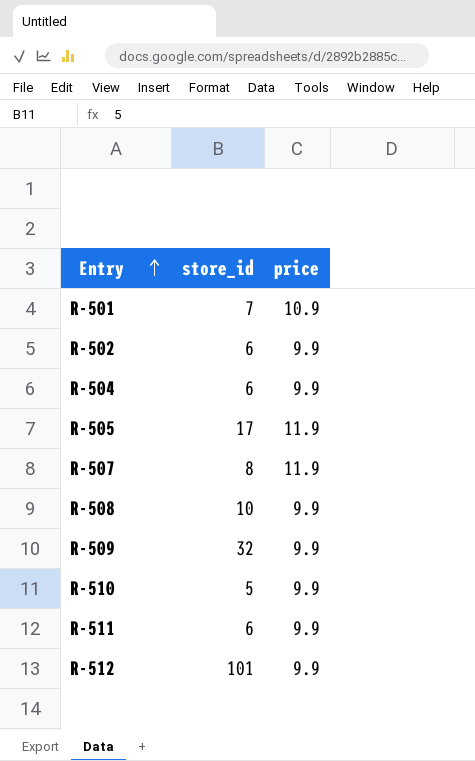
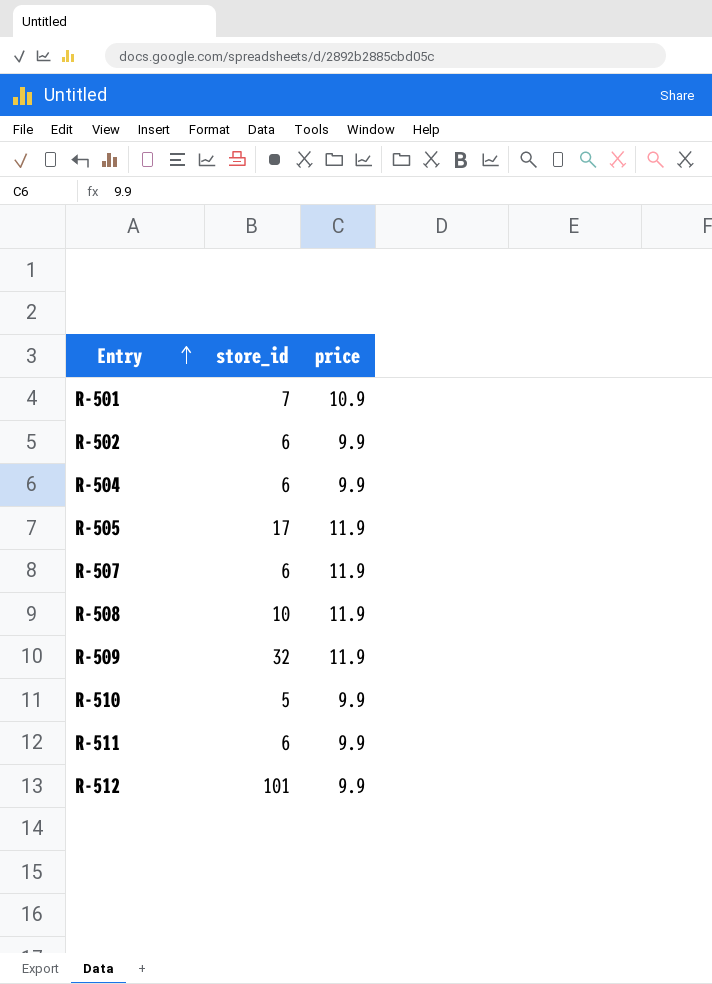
R-507 | store_id: 8 -> 6
R-508 | price: 9.9 -> 11.9
R-509 | price: 9.9 -> 11.9

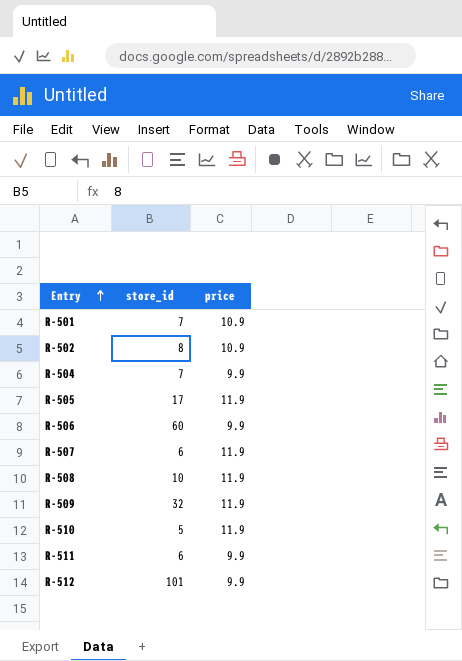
R-502 | store_id: 6 -> 8
R-502 | price: 9.9 -> 10.9
R-504 | store_id: 6 -> 7
row R-506: none -> 60 | 9.9
R-510 | price: 9.9 -> 11.9

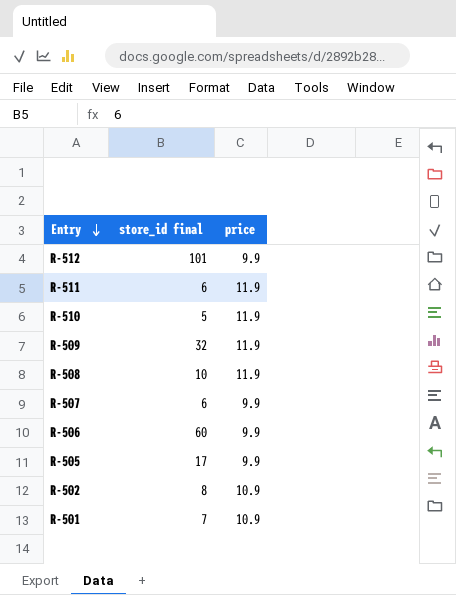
row order: Entry ascending -> Entry descending
column name: store_id -> store_id final
row R-504: 7 | 9.9 -> none
R-511 | price: 9.9 -> 11.9
R-507 | price: 11.9 -> 9.9
R-505 | price: 11.9 -> 9.9

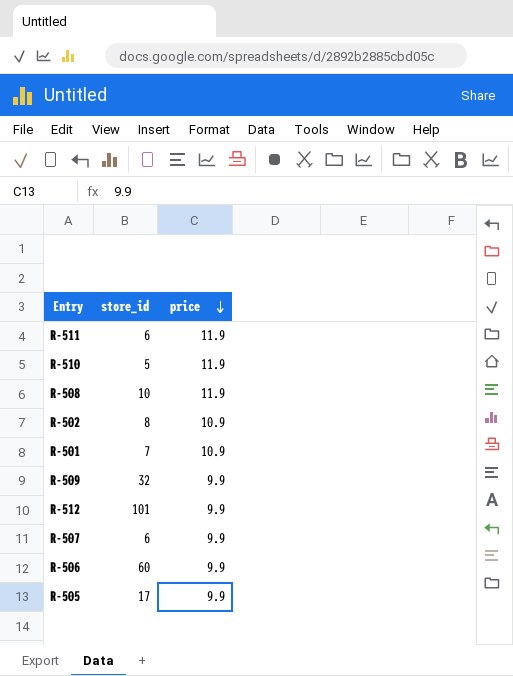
row order: Entry descending -> price descending
column name: store_id final -> store_id
R-509 | price: 11.9 -> 9.9

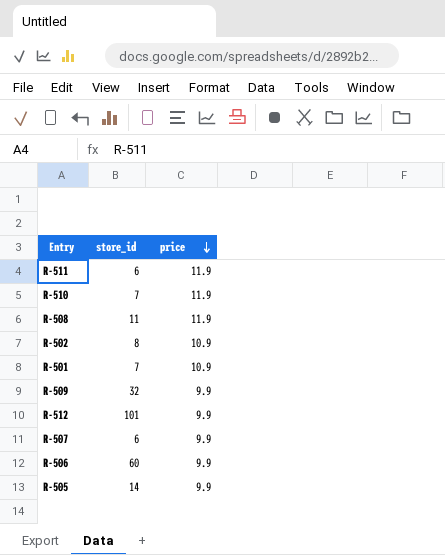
R-510 | store_id: 5 -> 7
R-508 | store_id: 10 -> 11
R-505 | store_id: 17 -> 14

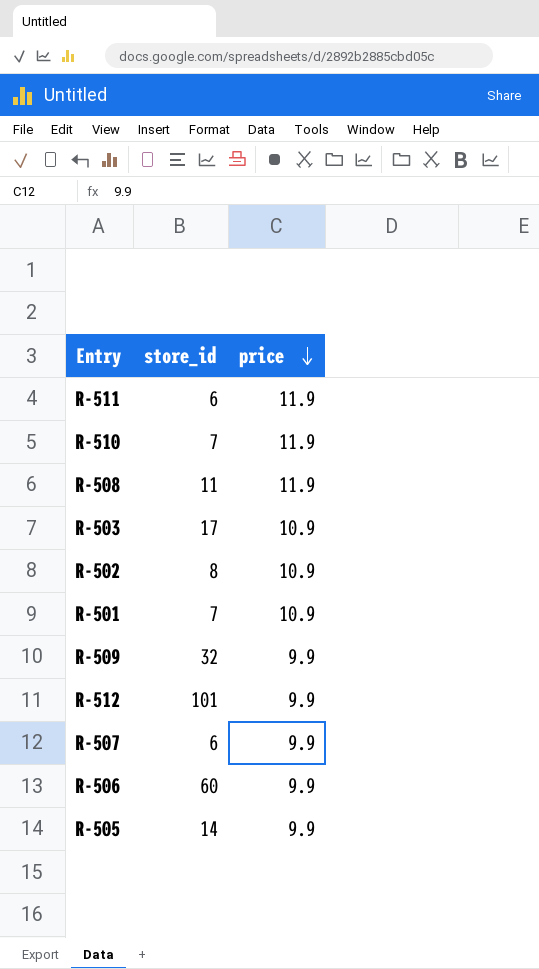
row R-503: none -> 17 | 10.9

